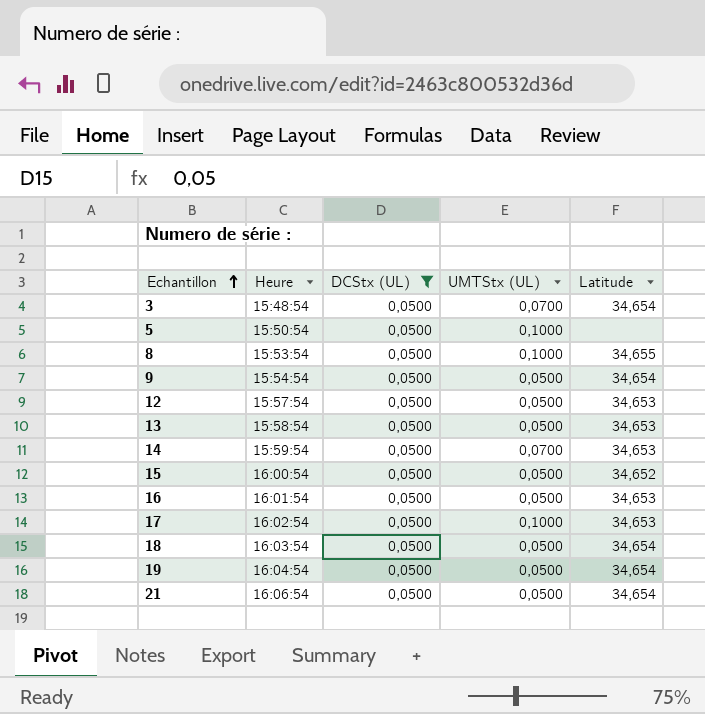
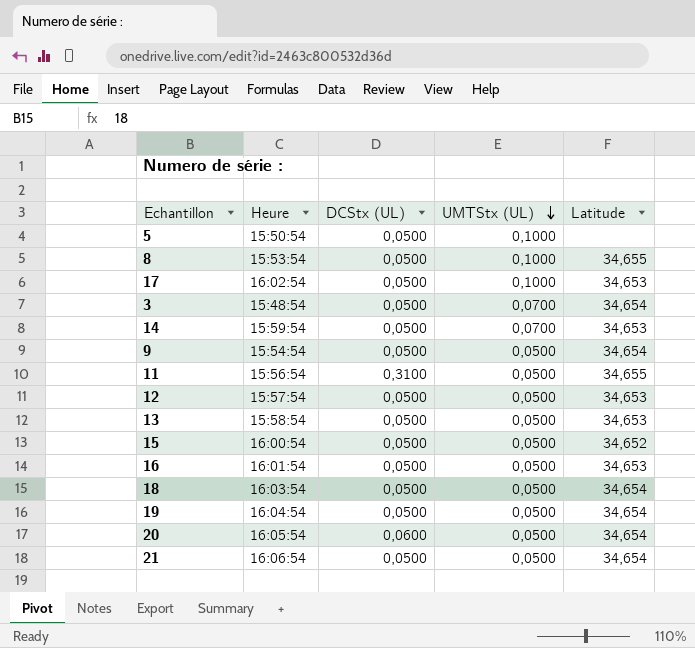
filter: DCStx (UL) = 0,0500 -> none
row order: Echantillon ascending -> UMTStx (UL) descending

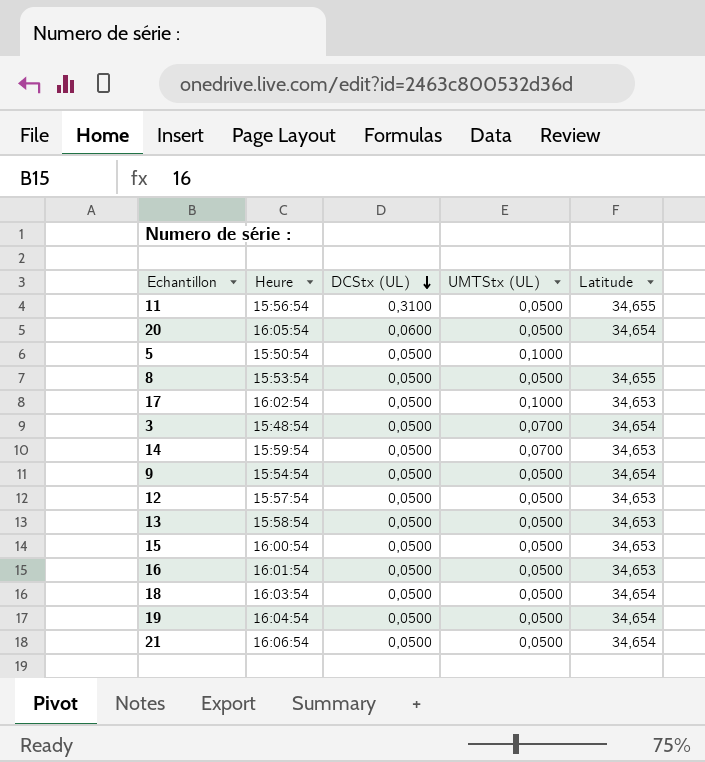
row order: UMTStx (UL) descending -> DCStx (UL) descending
8 | UMTStx (UL): 0,1000 -> 0,0500
15 | Latitude: 34,652 -> 34,653

